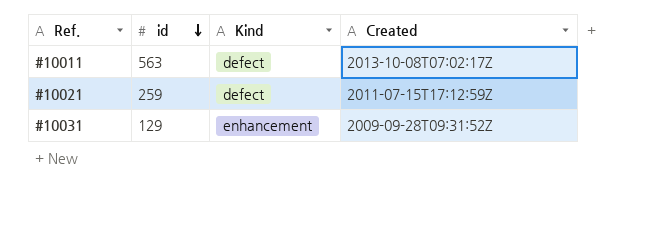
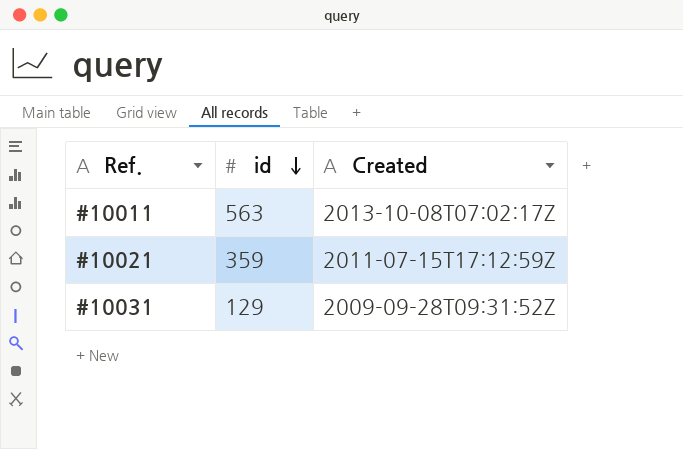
column Kind | position: 3 -> none
#10021 | id: 259 -> 359

